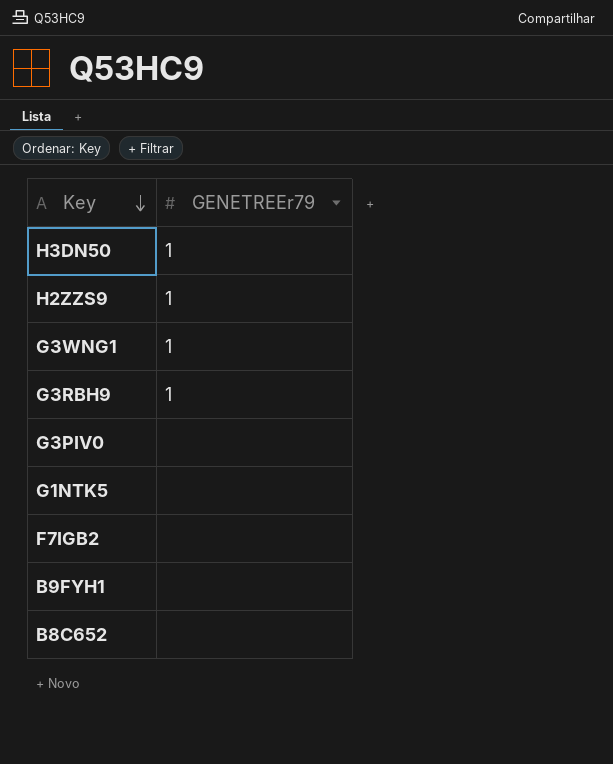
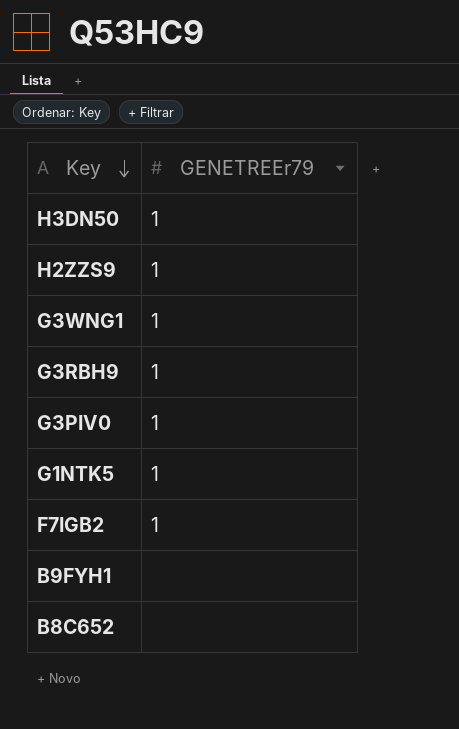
G3PIV0 | GENETREEr79: none -> 1
G1NTK5 | GENETREEr79: none -> 1
F7IGB2 | GENETREEr79: none -> 1

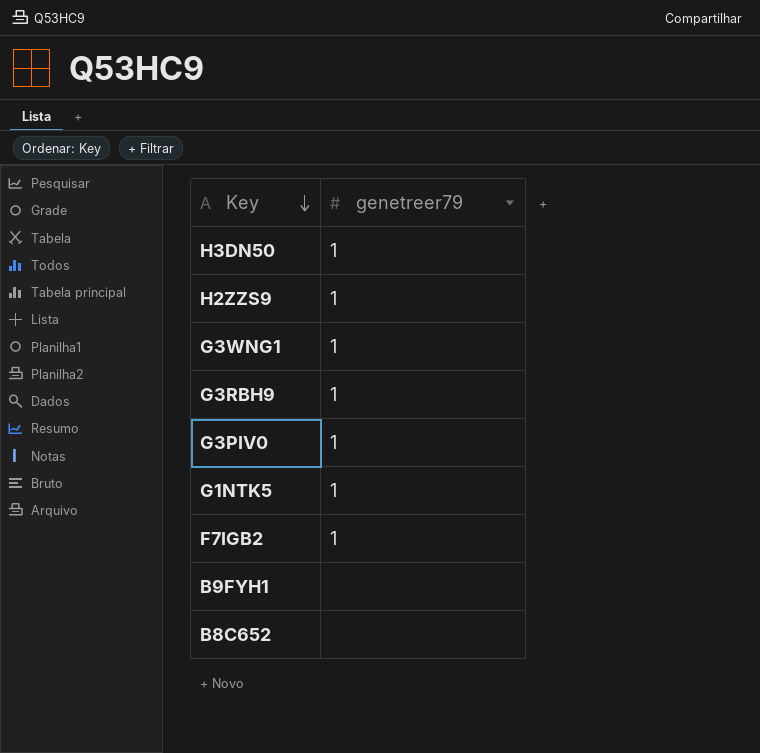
column name: GENETREEr79 -> genetreer79

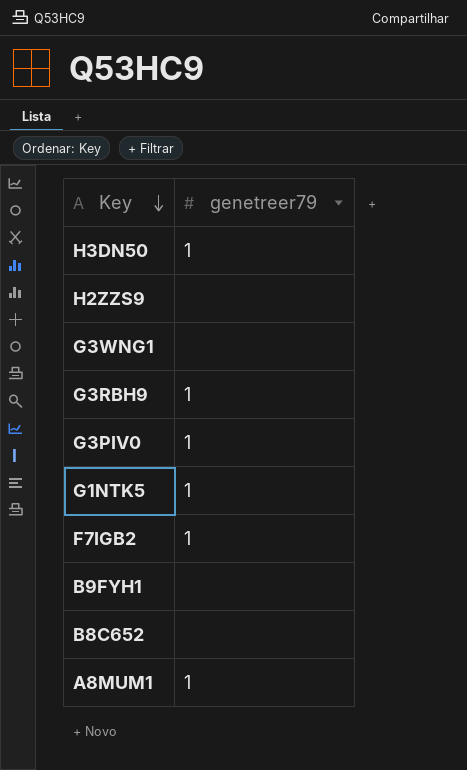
H2ZZS9 | genetreer79: 1 -> none
G3WNG1 | genetreer79: 1 -> none
row A8MUM1: none -> 1

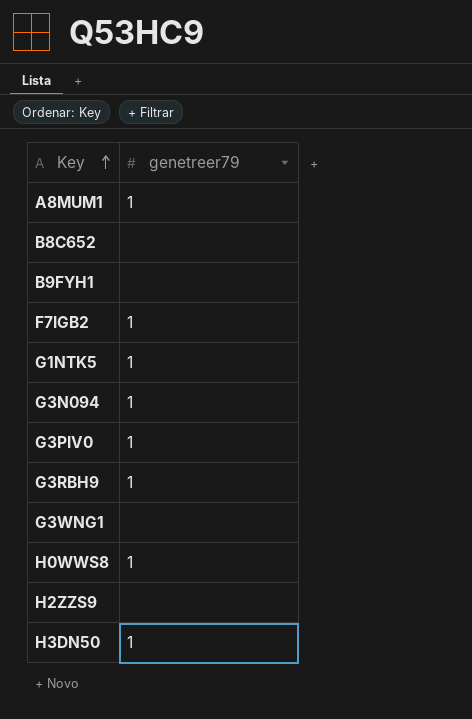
row order: Key descending -> Key ascending
row G3N094: none -> 1
row H0WWS8: none -> 1

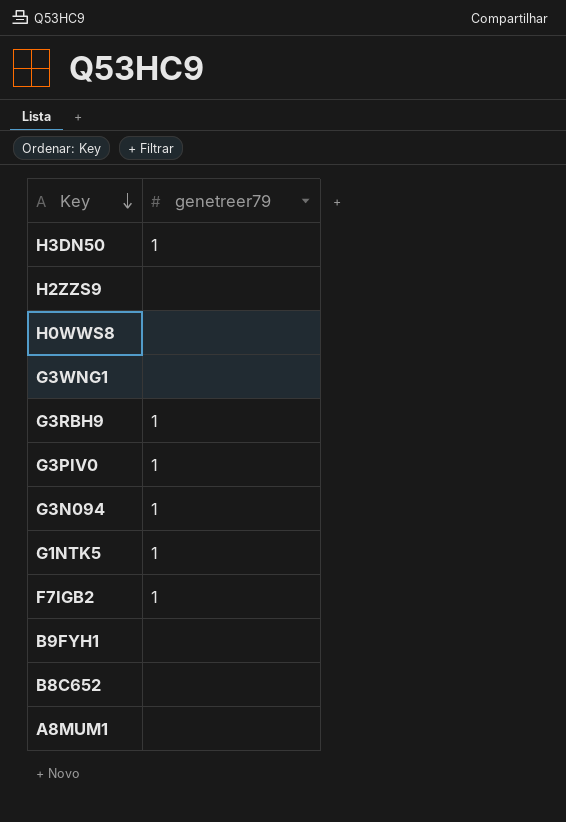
row order: Key ascending -> Key descending
H0WWS8 | genetreer79: 1 -> none
A8MUM1 | genetreer79: 1 -> none

